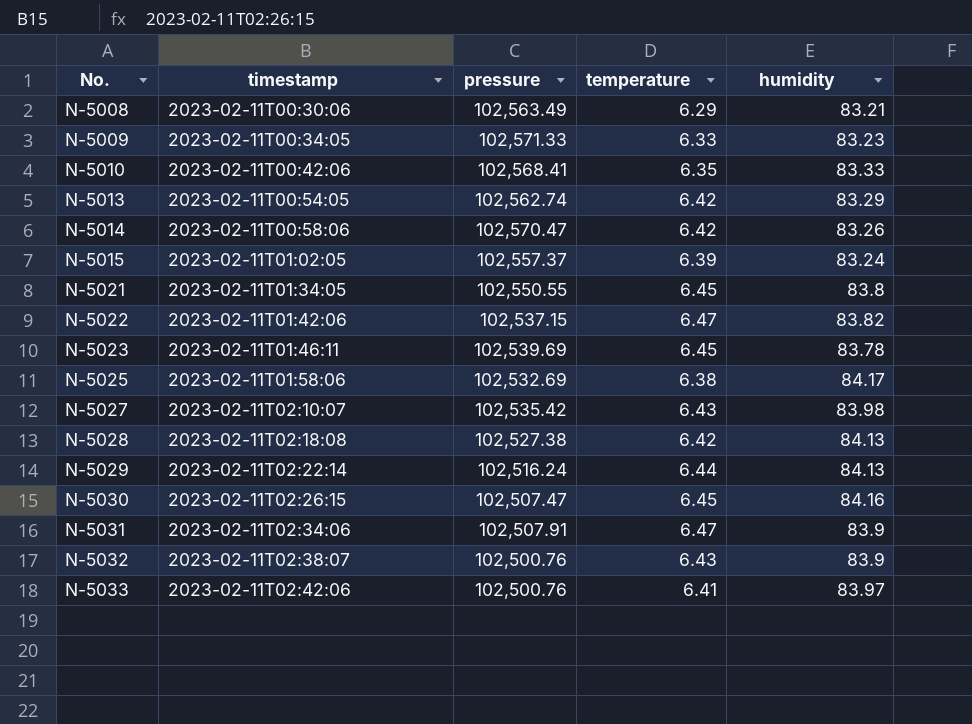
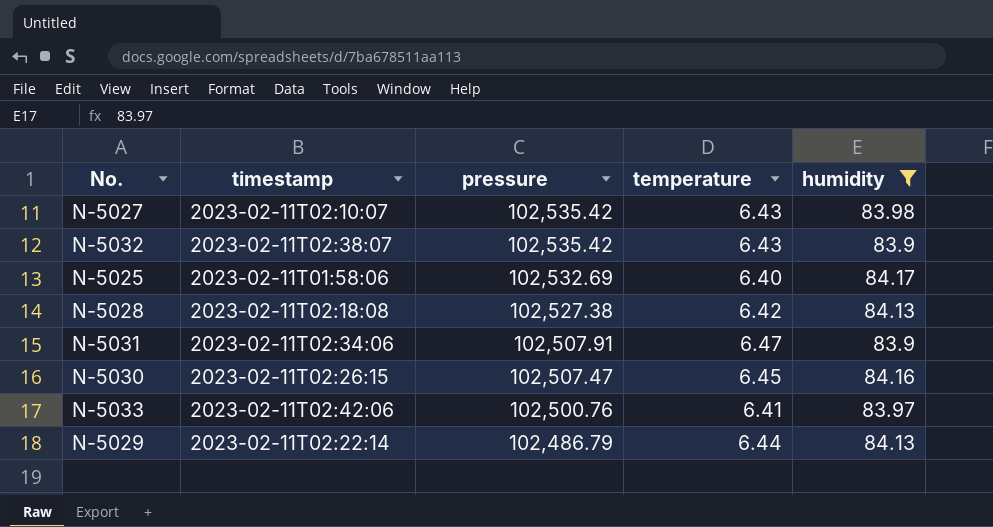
filter: none -> humidity >= 83.9
row order: No. ascending -> pressure descending
N-5032 | pressure: 102,500.76 -> 102,535.42
N-5025 | temperature: 6.38 -> 6.40
N-5029 | pressure: 102,516.24 -> 102,486.79

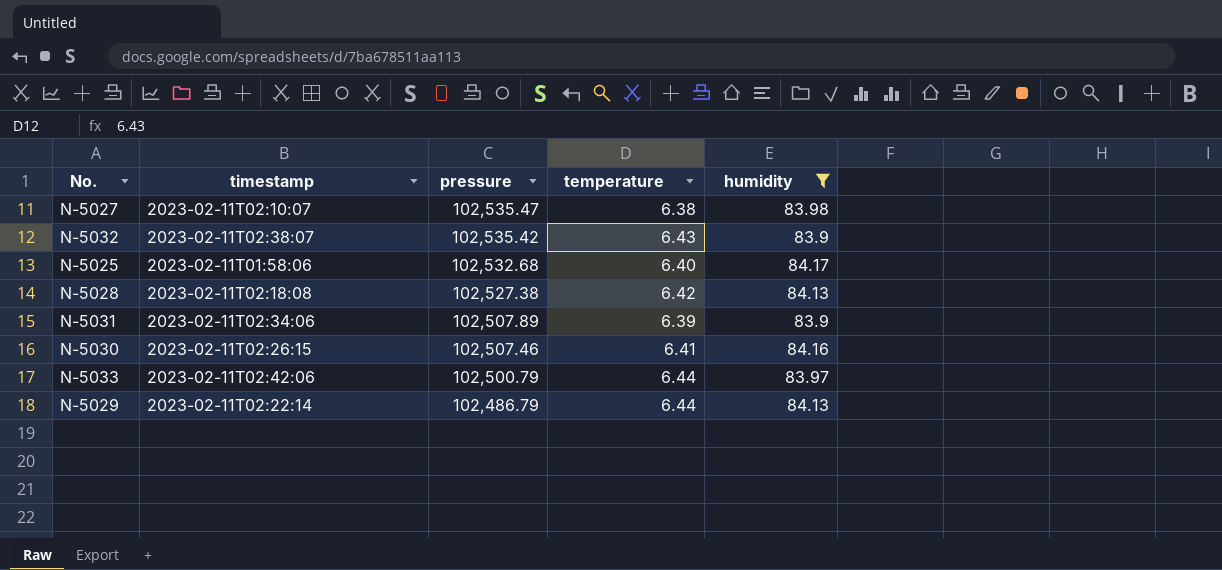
N-5027 | pressure: 102,535.42 -> 102,535.47
N-5027 | temperature: 6.43 -> 6.38
N-5025 | pressure: 102,532.69 -> 102,532.68
N-5031 | pressure: 102,507.91 -> 102,507.89
N-5031 | temperature: 6.47 -> 6.39
N-5030 | pressure: 102,507.47 -> 102,507.46
N-5030 | temperature: 6.45 -> 6.41
N-5033 | pressure: 102,500.76 -> 102,500.79
N-5033 | temperature: 6.41 -> 6.44

